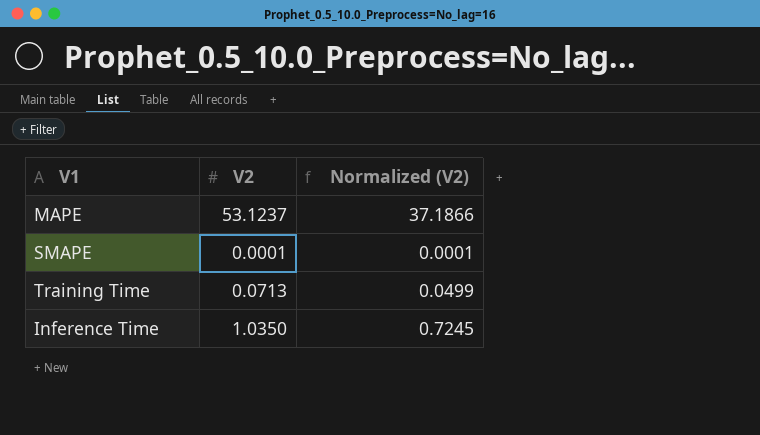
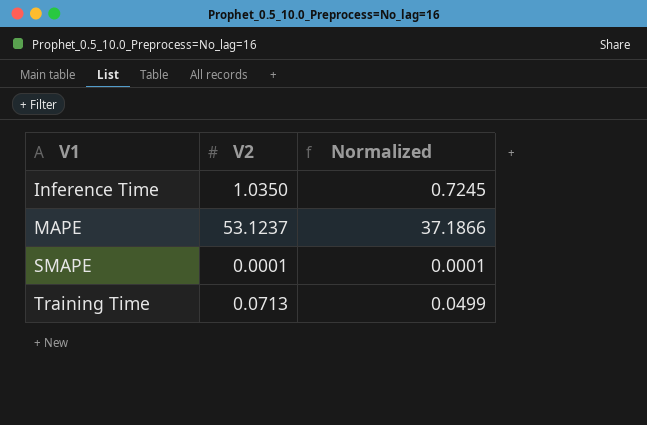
row order: none -> V1 ascending
column name: Normalized (V2) -> Normalized

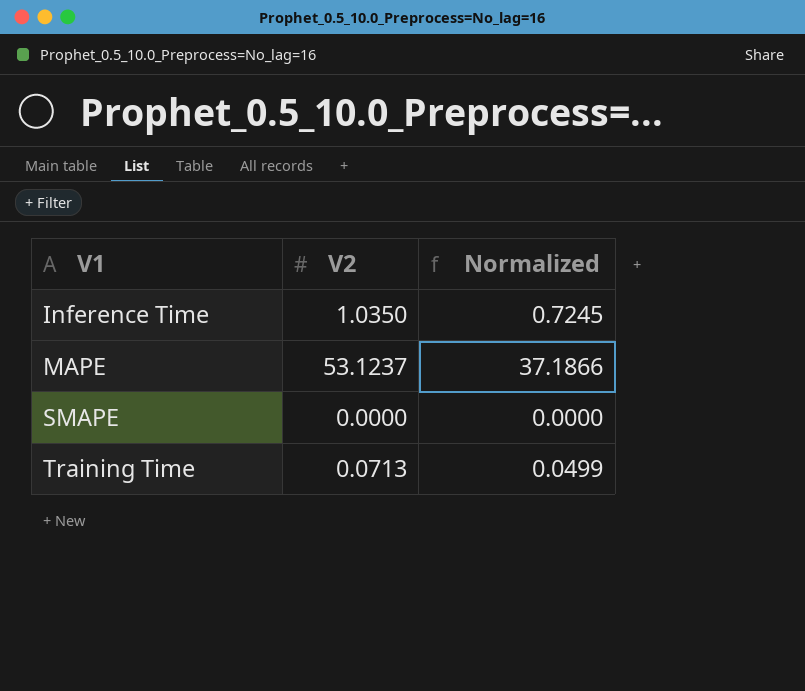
SMAPE | V2: 0.0001 -> 0.0000
SMAPE | Normalized: 0.0001 -> 0.0000

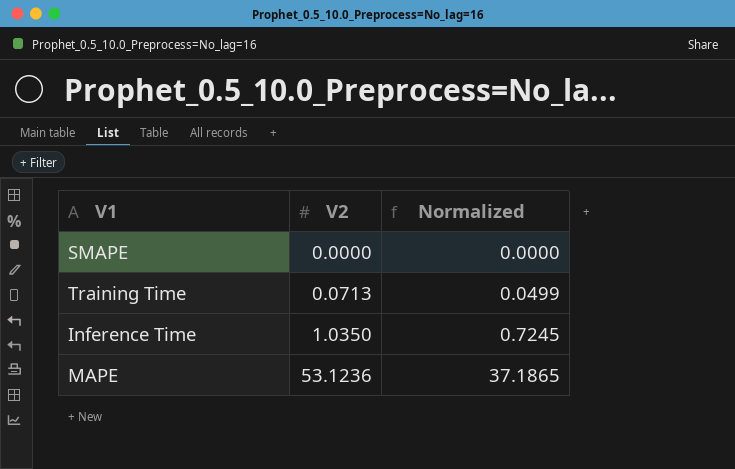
row order: V1 ascending -> V2 ascending
MAPE | V2: 53.1237 -> 53.1236
MAPE | Normalized: 37.1866 -> 37.1865

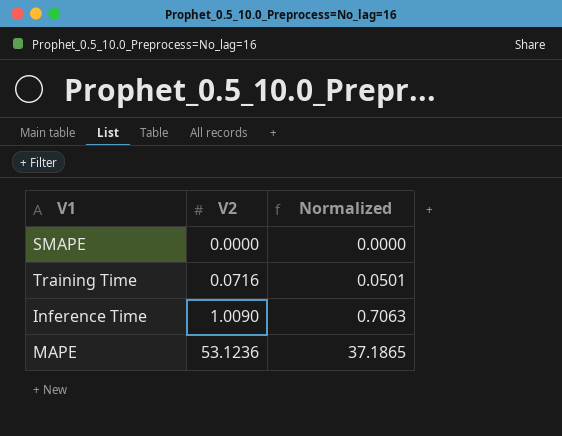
Training Time | V2: 0.0713 -> 0.0716
Training Time | Normalized: 0.0499 -> 0.0501
Inference Time | V2: 1.0350 -> 1.0090
Inference Time | Normalized: 0.7245 -> 0.7063

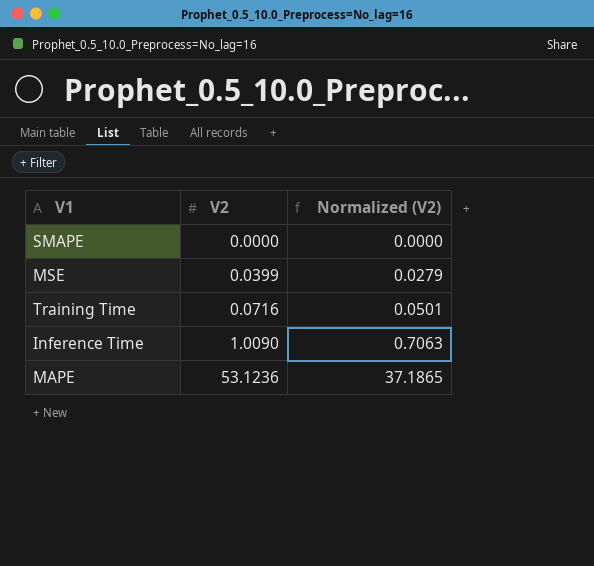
column name: Normalized -> Normalized (V2)
row MSE: none -> 0.0399 | 0.0279

